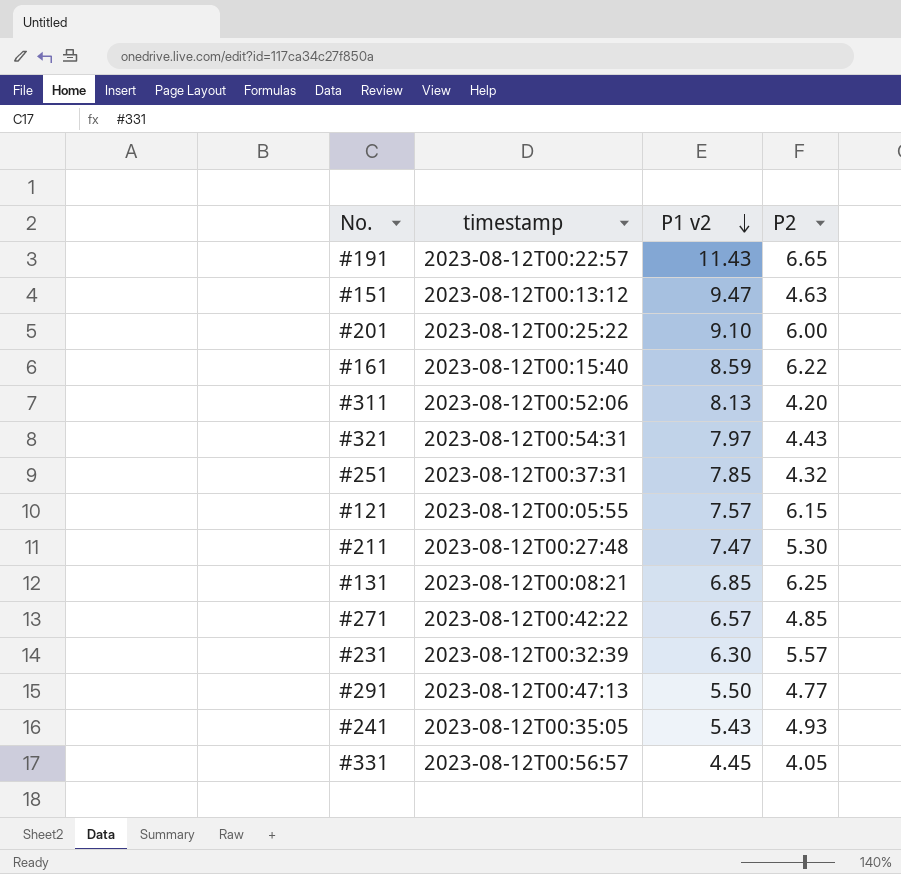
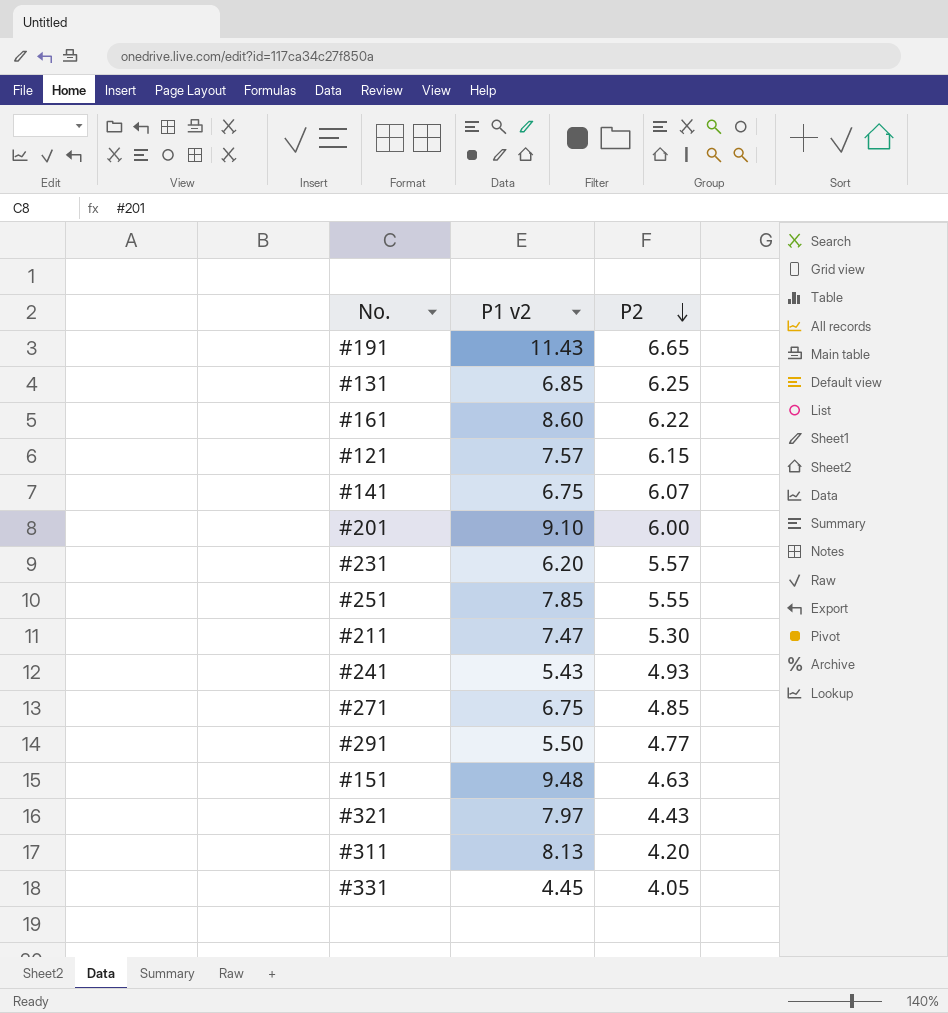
row order: P1 v2 descending -> P2 descending
column timestamp | position: 2 -> none
#161 | P1 v2: 8.59 -> 8.60
row #141: none -> 6.75 | 6.07
#231 | P1 v2: 6.30 -> 6.20
#251 | P2: 4.32 -> 5.55
#271 | P1 v2: 6.57 -> 6.75
#151 | P1 v2: 9.47 -> 9.48

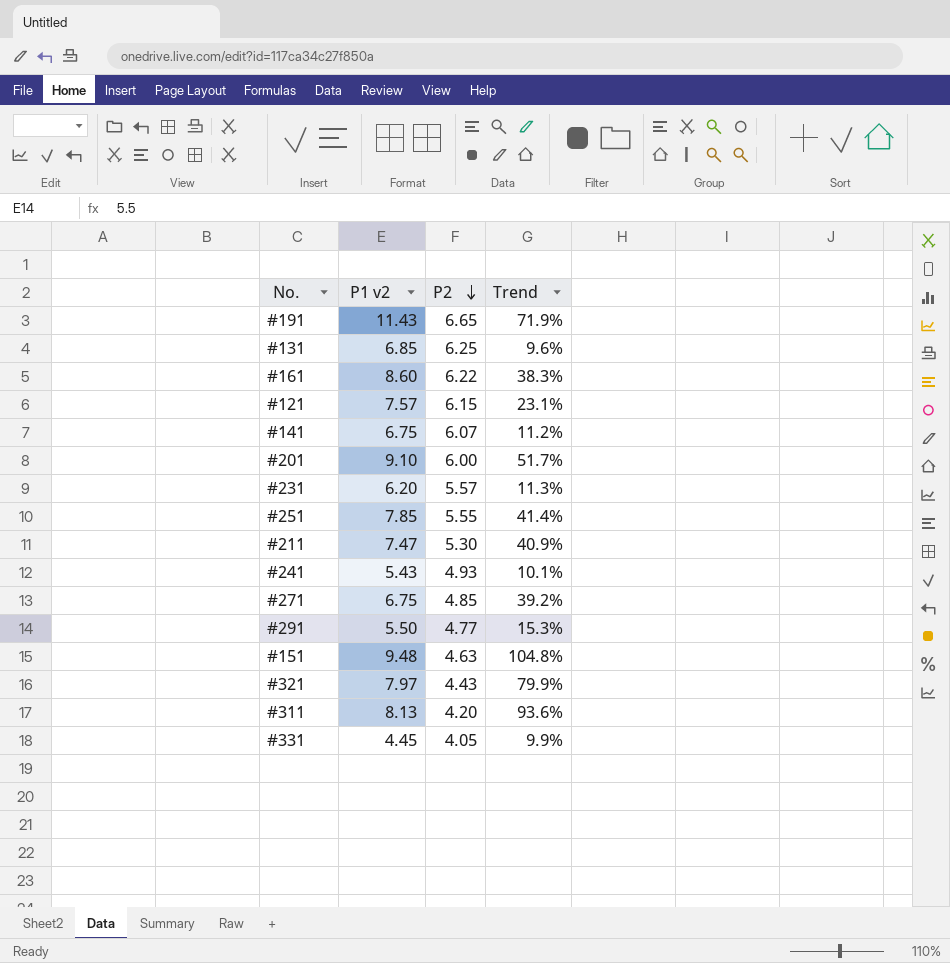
column Trend | formula: none -> ([P1 v2] - [P2]) / [P2]

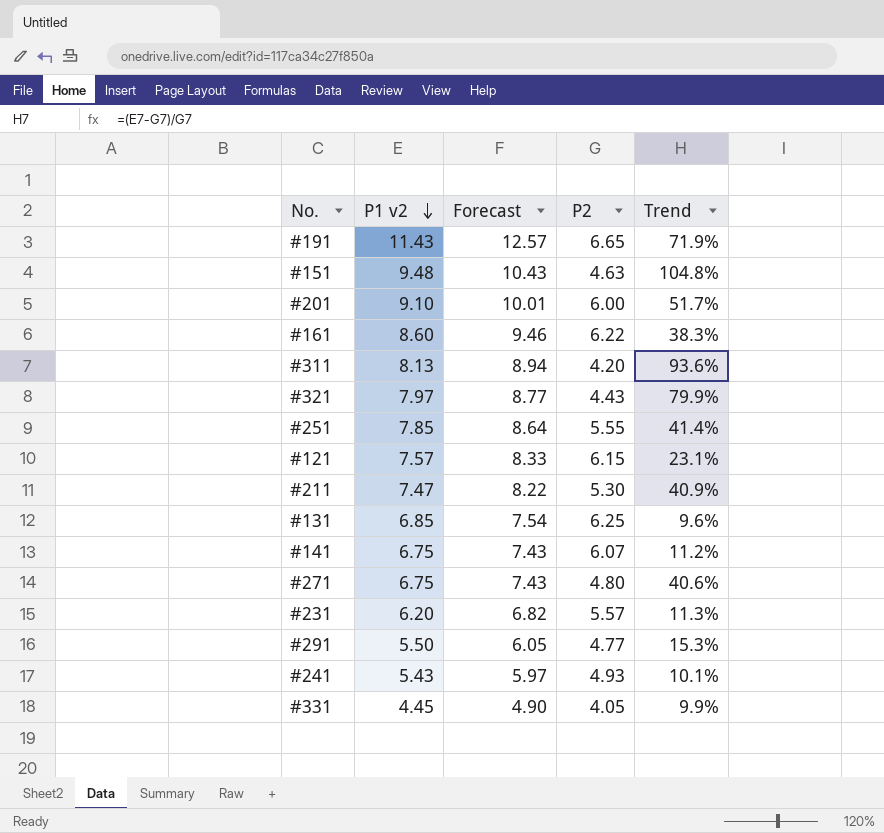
row order: P2 descending -> P1 v2 descending
column Forecast | formula: none -> [P1 v2] * 1.1
#271 | P2: 4.85 -> 4.80
#271 | Trend: 39.2% -> 40.6%

